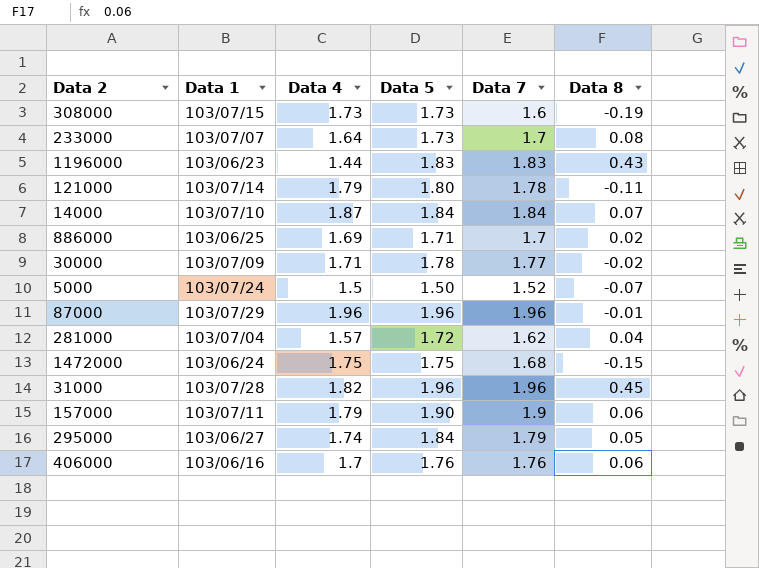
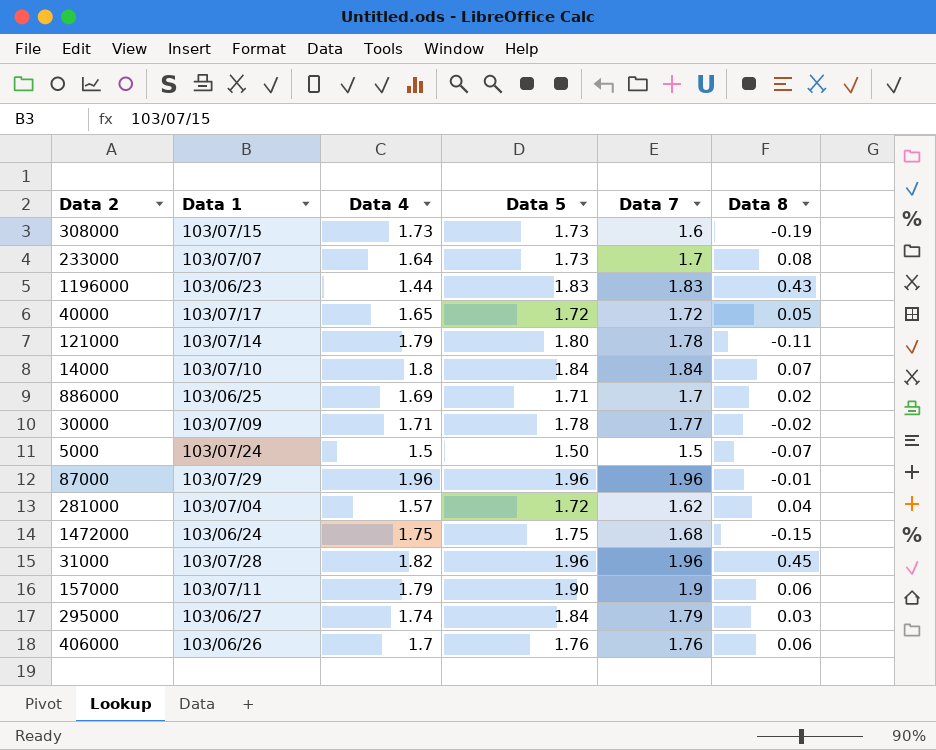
row 40000: none -> 103/07/17 | 1.65 | 1.72 | 1.72 | 0.05
14000 | Data 4: 1.87 -> 1.8
5000 | Data 7: 1.52 -> 1.5
295000 | Data 8: 0.05 -> 0.03
406000 | Data 1: 103/06/16 -> 103/06/26

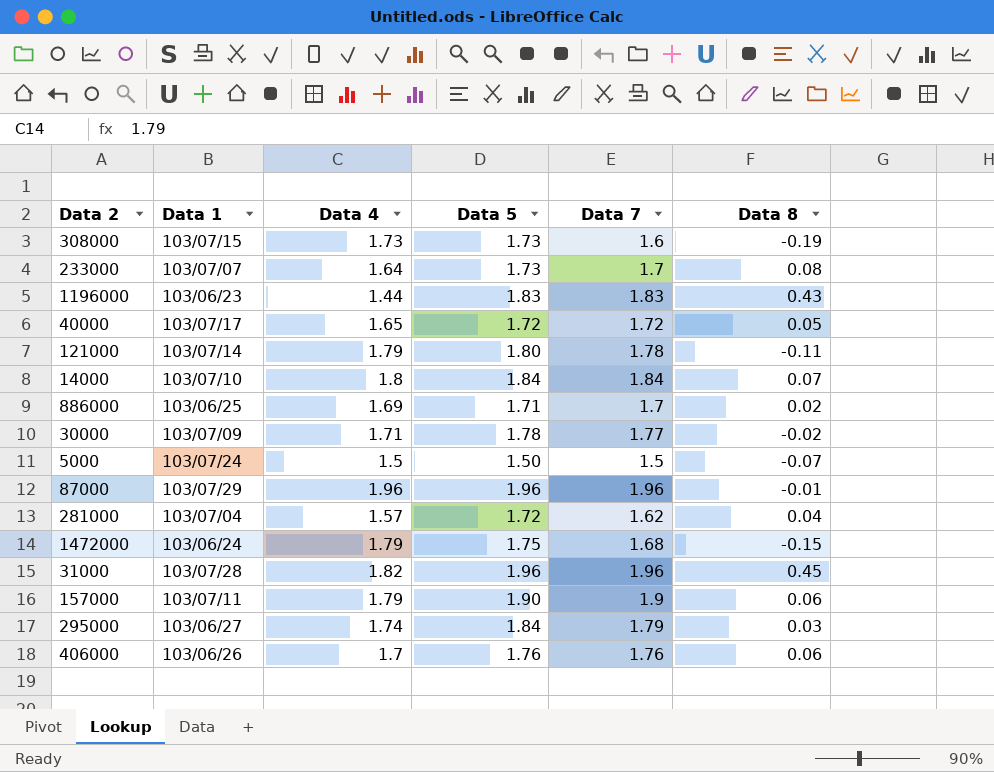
1472000 | Data 4: 1.75 -> 1.79

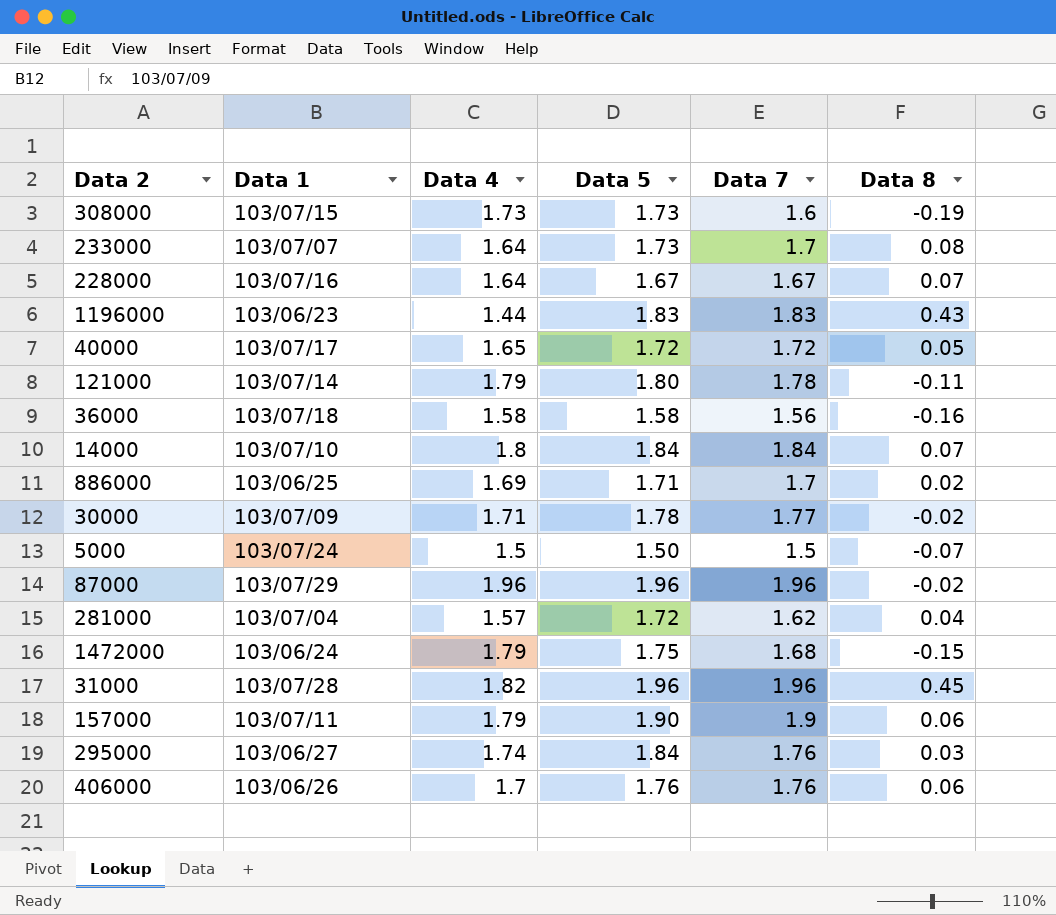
row 228000: none -> 103/07/16 | 1.64 | 1.67 | 1.67 | 0.07
row 36000: none -> 103/07/18 | 1.58 | 1.58 | 1.56 | -0.16
87000 | Data 8: -0.01 -> -0.02
295000 | Data 7: 1.79 -> 1.76

